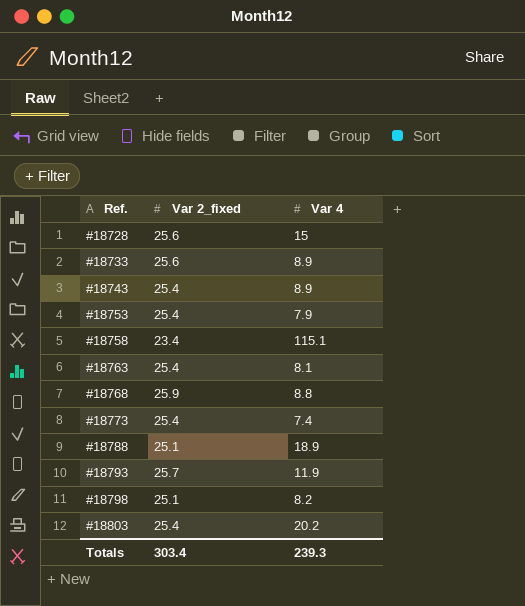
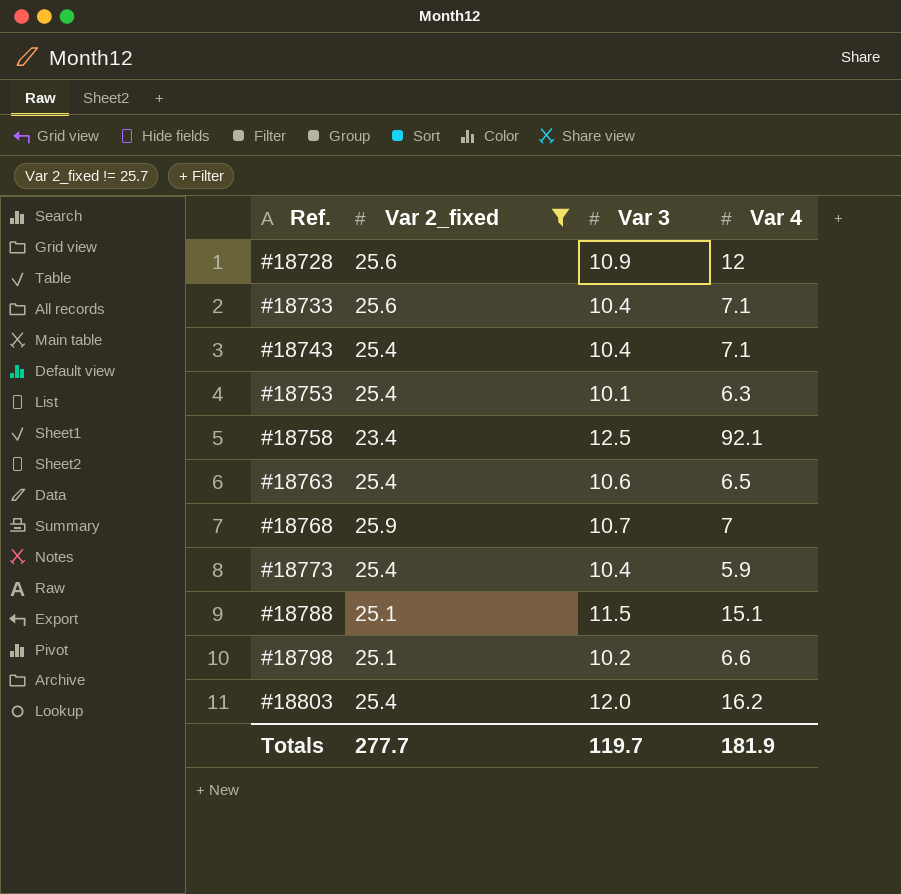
filter: none -> Var 2_fixed != 25.7
column Var 3 | position: none -> 3
#18728 | Var 4: 15 -> 12
#18733 | Var 4: 8.9 -> 7.1
#18743 | Var 4: 8.9 -> 7.1
#18753 | Var 4: 7.9 -> 6.3
#18758 | Var 4: 115.1 -> 92.1
#18763 | Var 4: 8.1 -> 6.5
#18768 | Var 4: 8.8 -> 7
#18773 | Var 4: 7.4 -> 5.9
#18788 | Var 4: 18.9 -> 15.1
#18798 | Var 4: 8.2 -> 6.6
#18803 | Var 4: 20.2 -> 16.2
Totals | Var 2_fixed: 303.4 -> 277.7
Totals | Var 4: 239.3 -> 181.9

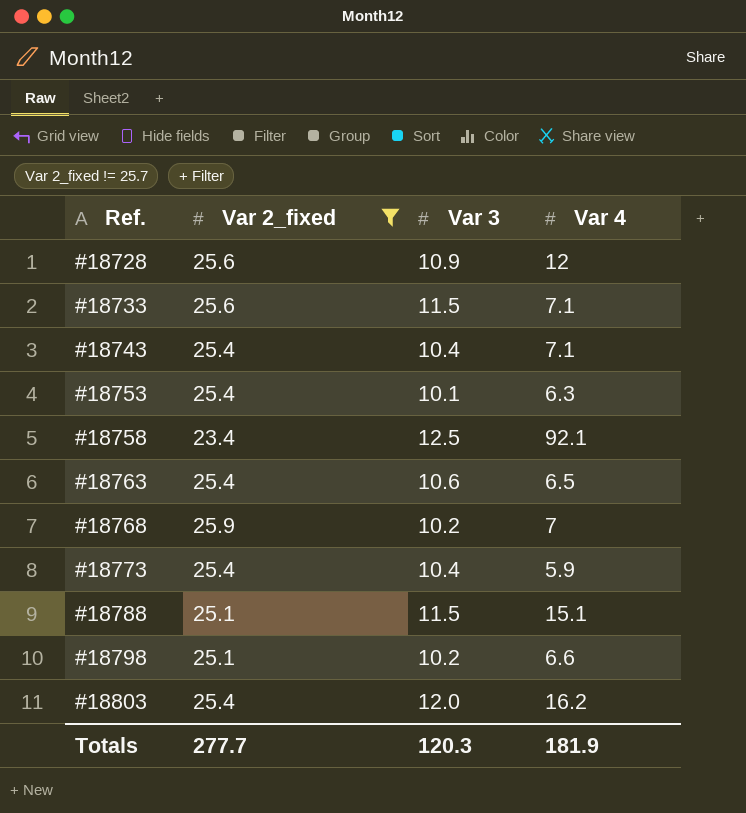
#18733 | Var 3: 10.4 -> 11.5
#18768 | Var 3: 10.7 -> 10.2
Totals | Var 3: 119.7 -> 120.3

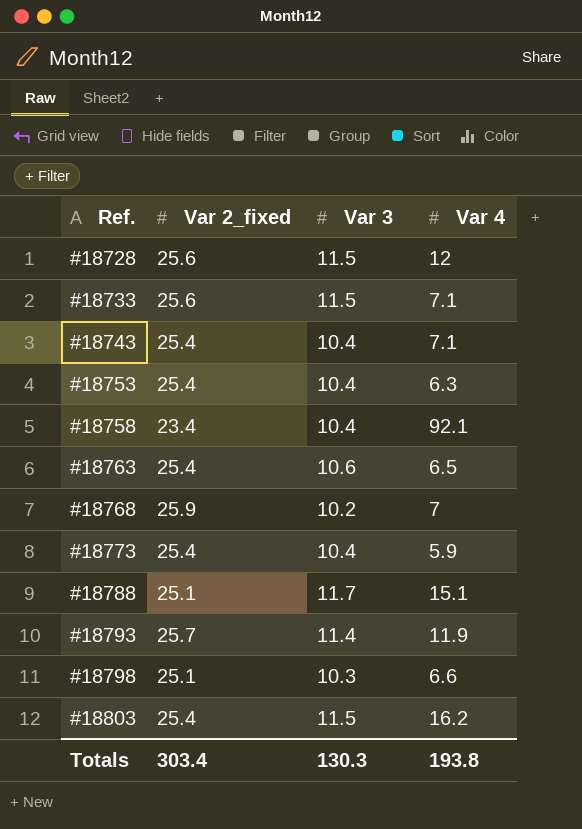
filter: Var 2_fixed != 25.7 -> none
#18728 | Var 3: 10.9 -> 11.5
#18753 | Var 3: 10.1 -> 10.4
#18758 | Var 3: 12.5 -> 10.4
#18788 | Var 3: 11.5 -> 11.7
#18798 | Var 3: 10.2 -> 10.3
#18803 | Var 3: 12.0 -> 11.5
Totals | Var 2_fixed: 277.7 -> 303.4
Totals | Var 3: 120.3 -> 130.3
Totals | Var 4: 181.9 -> 193.8

